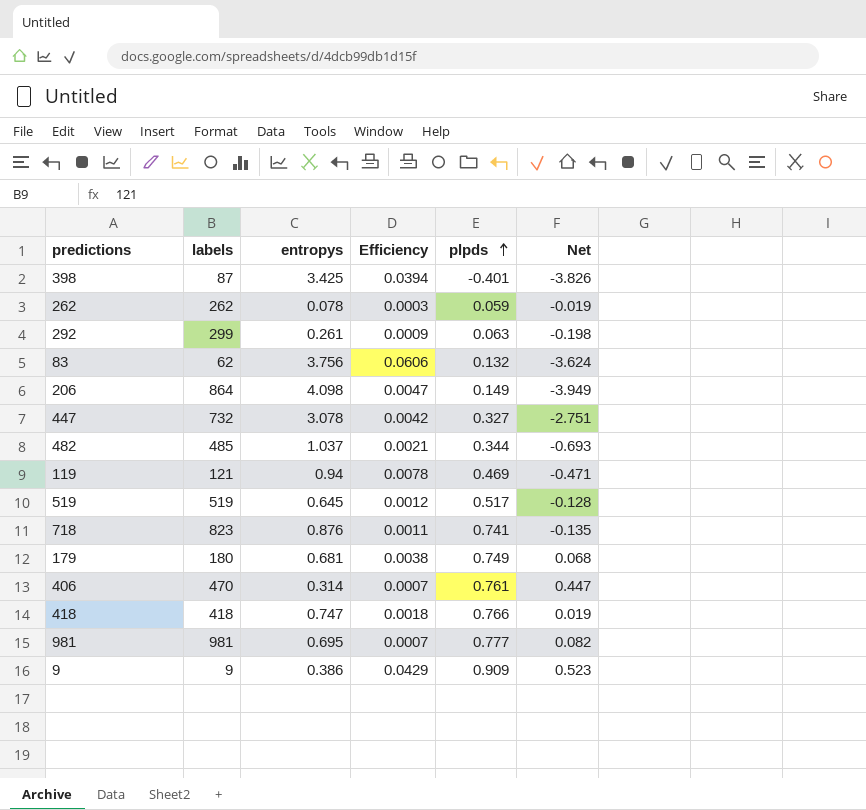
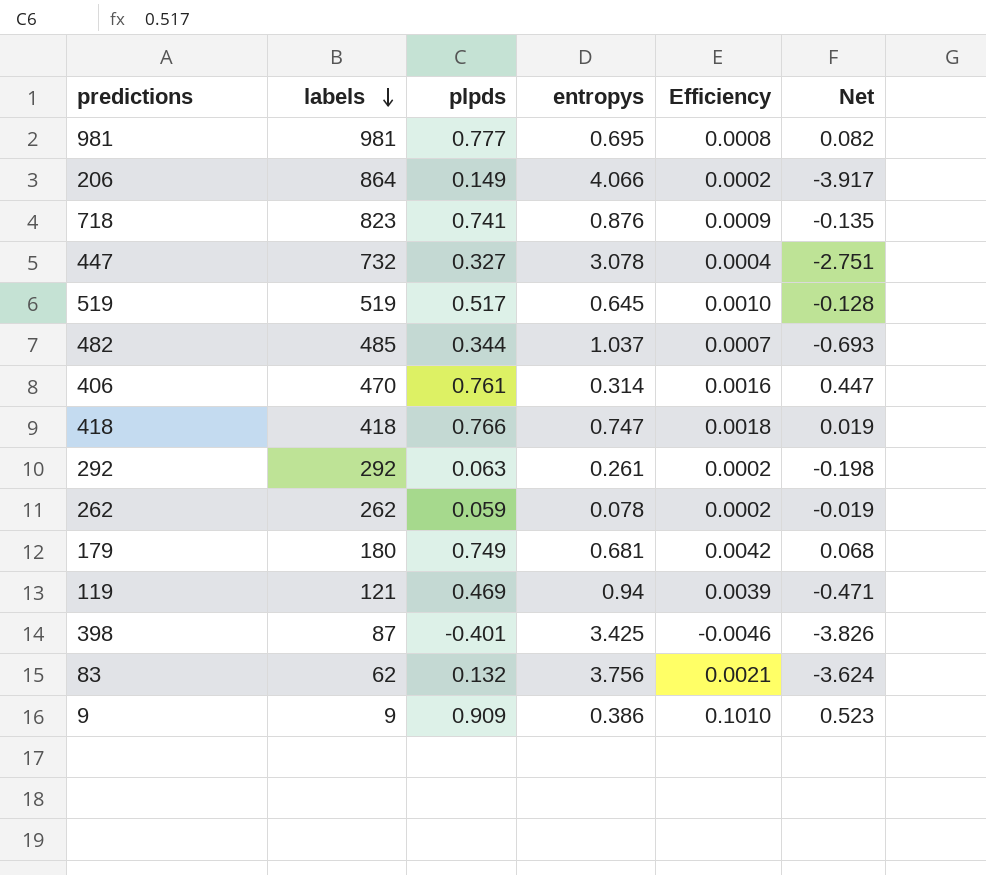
row order: plpds ascending -> labels descending
column plpds | position: 5 -> 3
column Efficiency | formula: [entropys] / [labels] -> [plpds] / [labels]
206 | entropys: 4.098 -> 4.066
206 | Net: -3.949 -> -3.917
292 | labels: 299 -> 292

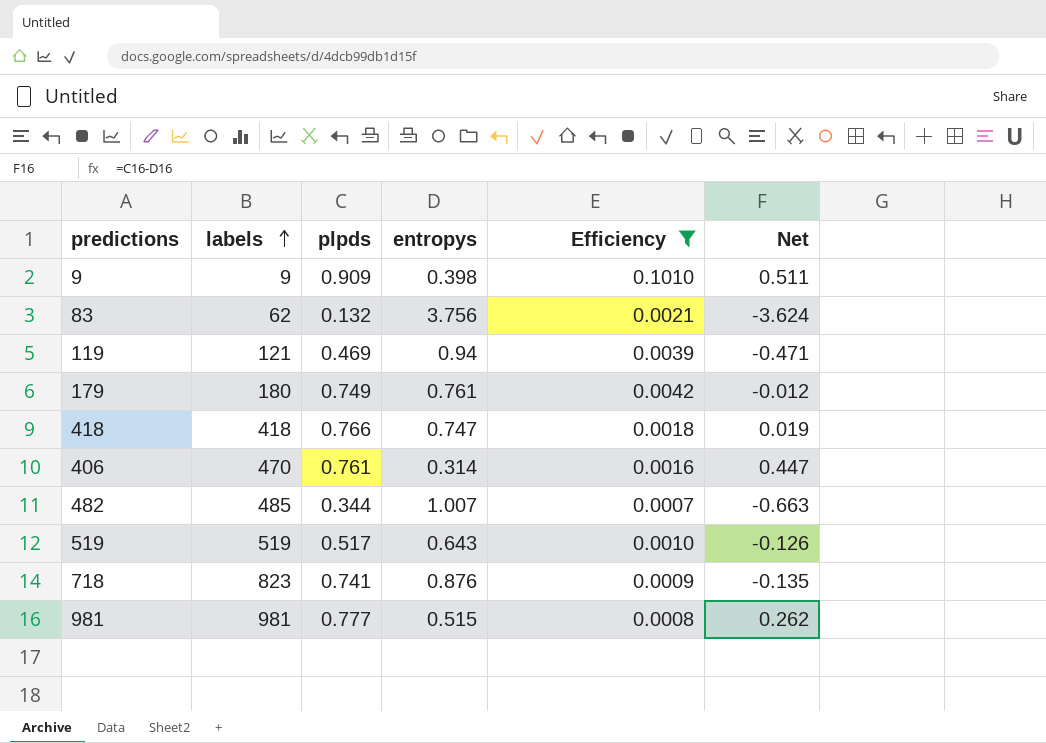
filter: none -> Efficiency >= 0.0007
row order: labels descending -> labels ascending
9 | entropys: 0.386 -> 0.398
9 | Net: 0.523 -> 0.511
179 | entropys: 0.681 -> 0.761
179 | Net: 0.068 -> -0.012
482 | entropys: 1.037 -> 1.007
482 | Net: -0.693 -> -0.663
519 | entropys: 0.645 -> 0.643
519 | Net: -0.128 -> -0.126
981 | entropys: 0.695 -> 0.515
981 | Net: 0.082 -> 0.262

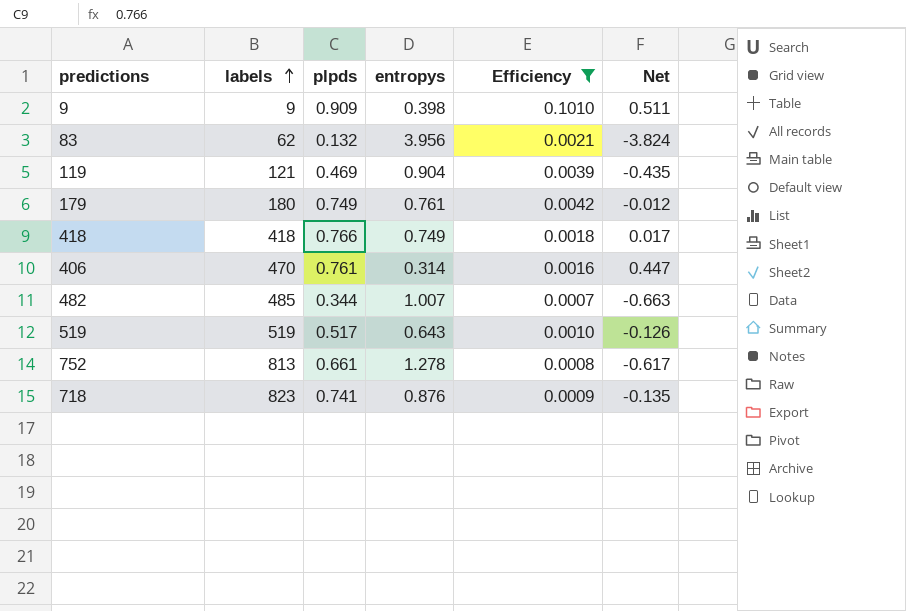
row 981: 981 | 0.777 | 0.515 | 0.0008 | 0.262 -> none
83 | entropys: 3.756 -> 3.956
83 | Net: -3.624 -> -3.824
119 | entropys: 0.94 -> 0.904
119 | Net: -0.471 -> -0.435
418 | entropys: 0.747 -> 0.749
418 | Net: 0.019 -> 0.017
row 752: none -> 813 | 0.661 | 1.278 | 0.0008 | -0.617

